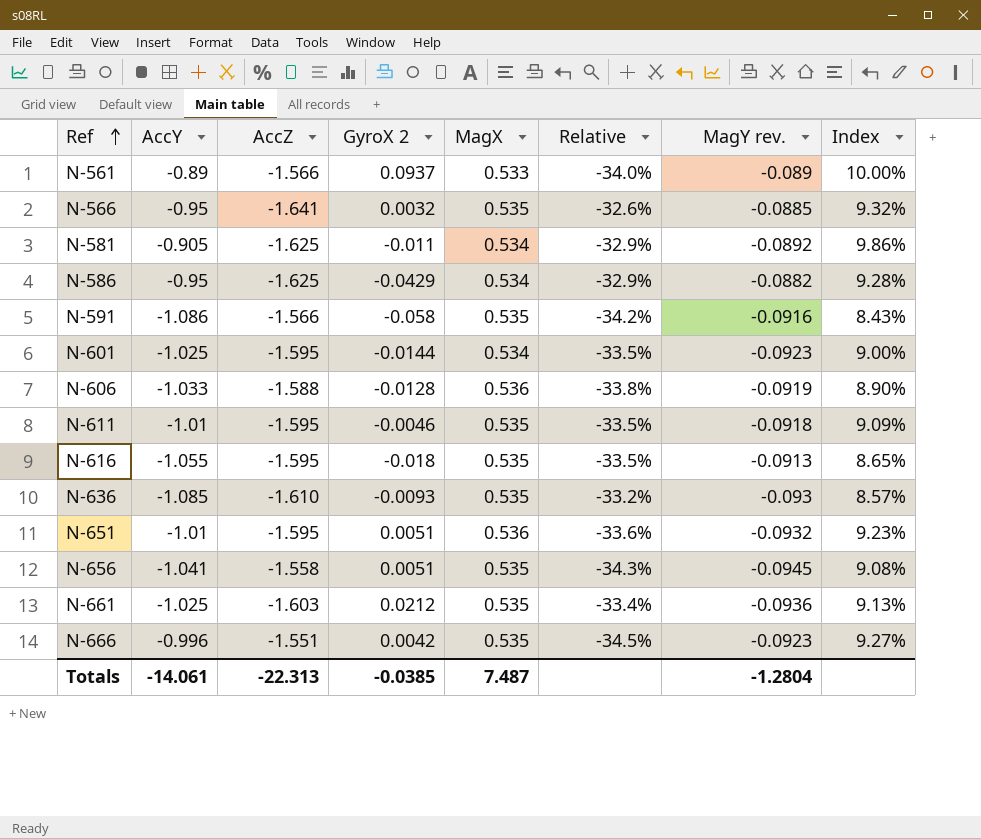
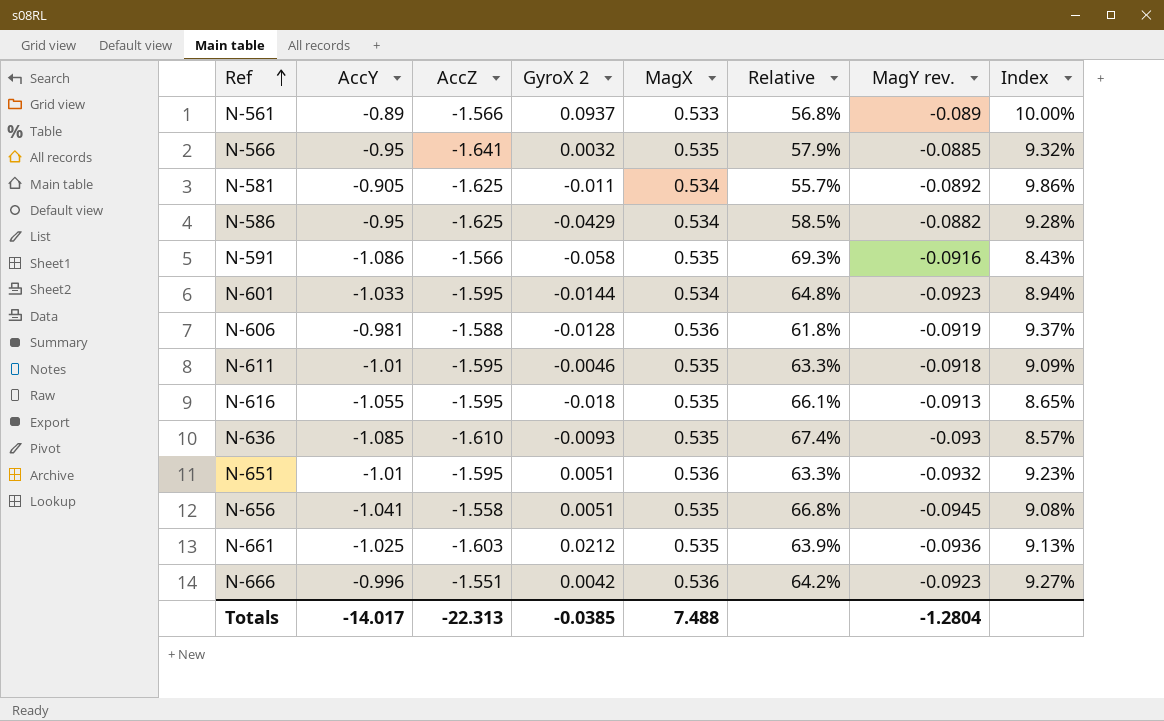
column Relative | formula: [MagX] / [AccZ] -> [AccY] / [AccZ]
N-601 | AccY: -1.025 -> -1.033
N-601 | Index: 9.00% -> 8.94%
N-606 | AccY: -1.033 -> -0.981
N-606 | Index: 8.90% -> 9.37%
N-666 | MagX: 0.535 -> 0.536
Totals | AccY: -14.061 -> -14.017
Totals | MagX: 7.487 -> 7.488

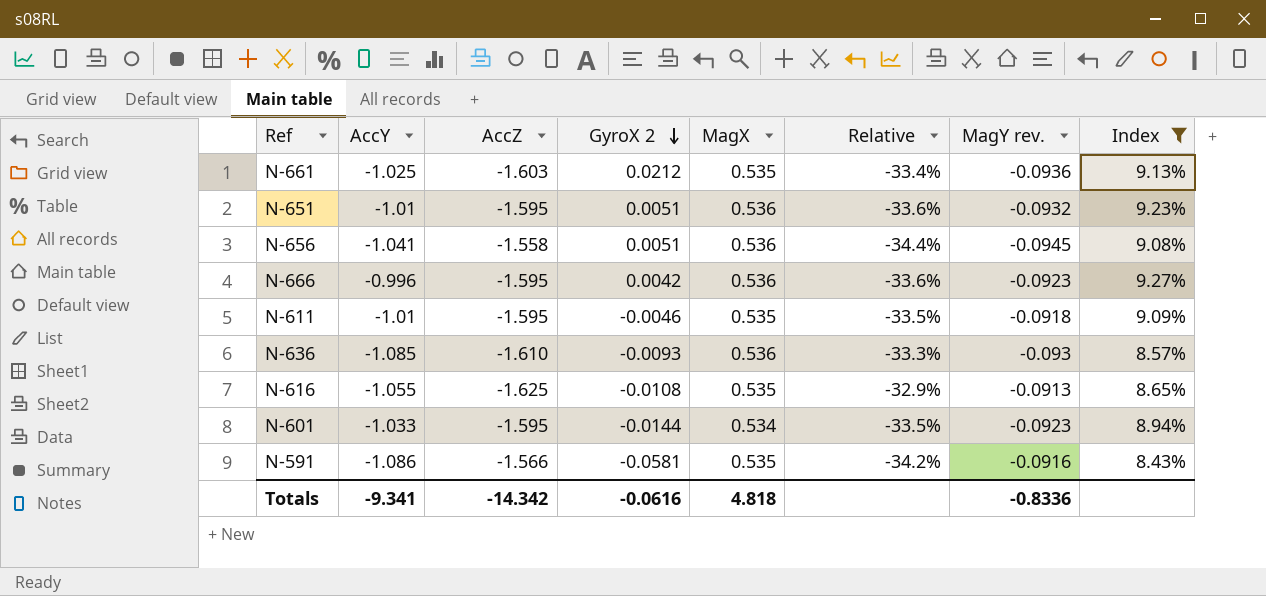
filter: none -> Index <= 9.27%
row order: Ref ascending -> GyroX 2 descending
column Relative | formula: [AccY] / [AccZ] -> [MagX] / [AccZ]
N-656 | MagX: 0.535 -> 0.536
N-666 | AccZ: -1.551 -> -1.595
N-636 | MagX: 0.535 -> 0.536
N-616 | AccZ: -1.595 -> -1.625
N-616 | GyroX 2: -0.018 -> -0.0108
N-591 | GyroX 2: -0.058 -> -0.0581
Totals | AccY: -14.017 -> -9.341
Totals | AccZ: -22.313 -> -14.342
Totals | GyroX 2: -0.0385 -> -0.0616
Totals | MagX: 7.488 -> 4.818
Totals | MagY rev.: -1.2804 -> -0.8336

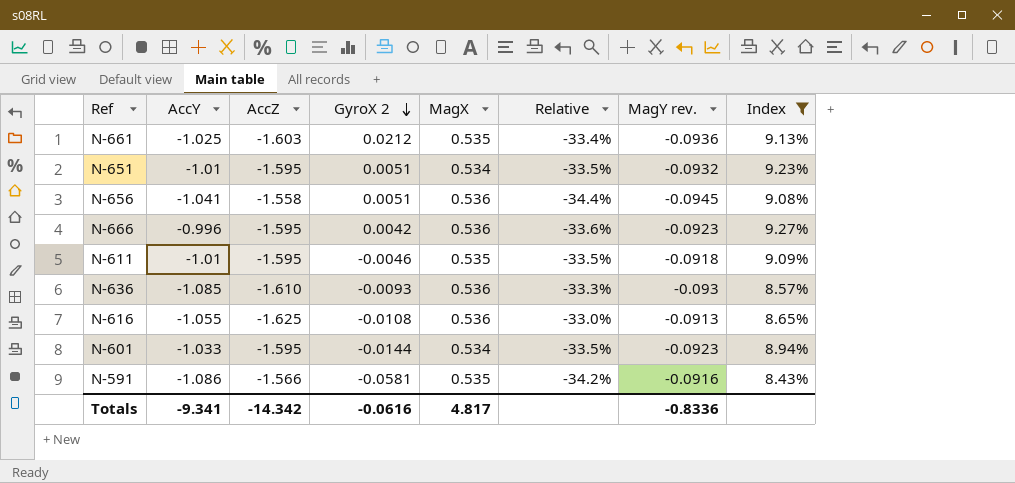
N-651 | MagX: 0.536 -> 0.534
N-651 | Relative: -33.6% -> -33.5%
N-616 | MagX: 0.535 -> 0.536
N-616 | Relative: -32.9% -> -33.0%
Totals | MagX: 4.818 -> 4.817

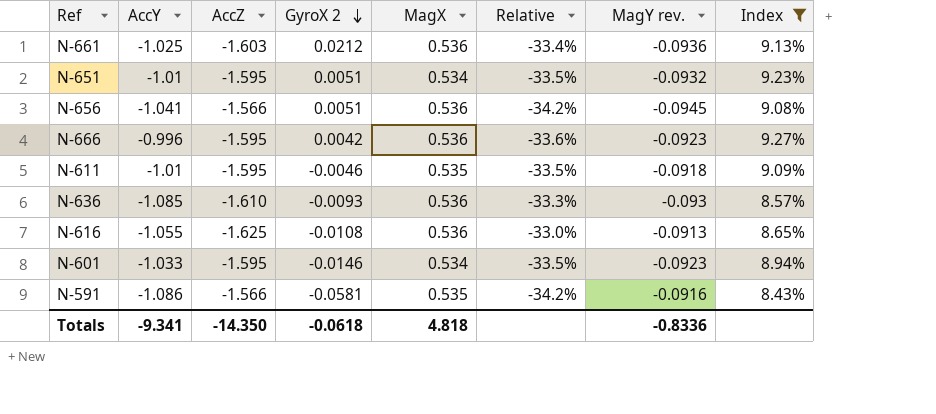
N-661 | MagX: 0.535 -> 0.536
N-656 | AccZ: -1.558 -> -1.566
N-656 | Relative: -34.4% -> -34.2%
N-601 | GyroX 2: -0.0144 -> -0.0146
Totals | AccZ: -14.342 -> -14.350
Totals | GyroX 2: -0.0616 -> -0.0618
Totals | MagX: 4.817 -> 4.818

